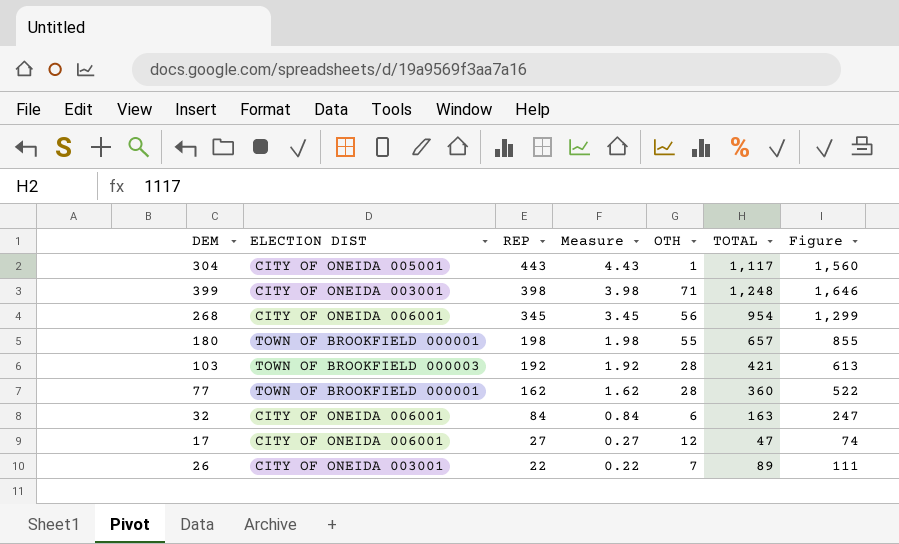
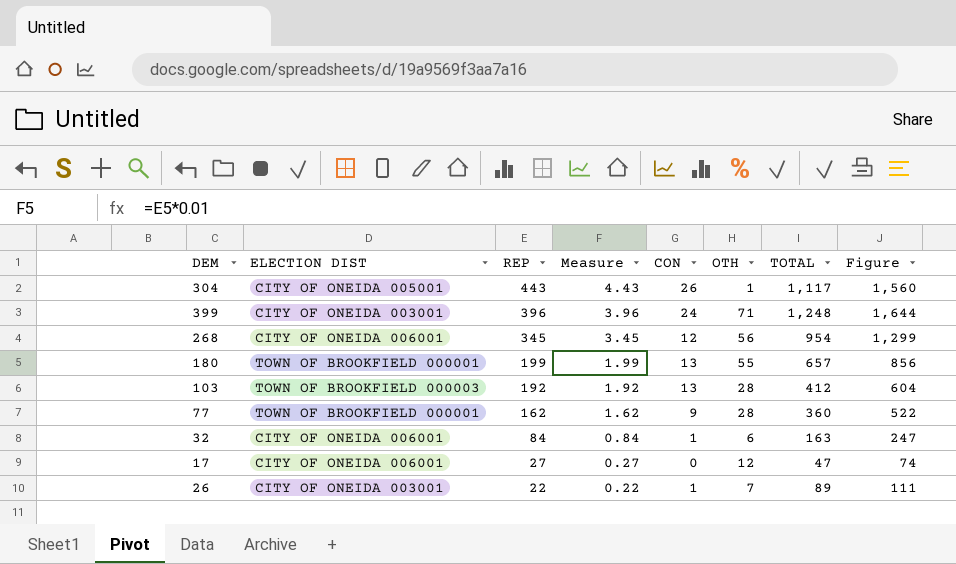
column CON | position: none -> 5
399 | REP: 398 -> 396
399 | Measure: 3.98 -> 3.96
399 | Figure: 1,646 -> 1,644
180 | REP: 198 -> 199
180 | Measure: 1.98 -> 1.99
180 | Figure: 855 -> 856
103 | TOTAL: 421 -> 412
103 | Figure: 613 -> 604

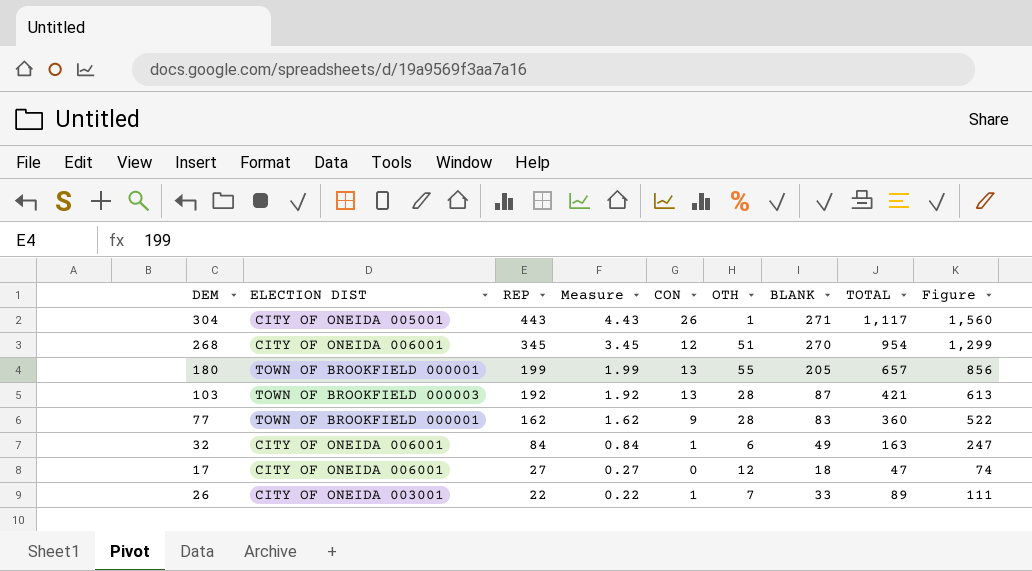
column BLANK | position: none -> 7
row 399: CITY OF ONEIDA 003001 | 396 | 3.96 | 24 | 71 | 1,248 | 1,644 -> none
268 | OTH: 56 -> 51
103 | TOTAL: 412 -> 421
103 | Figure: 604 -> 613

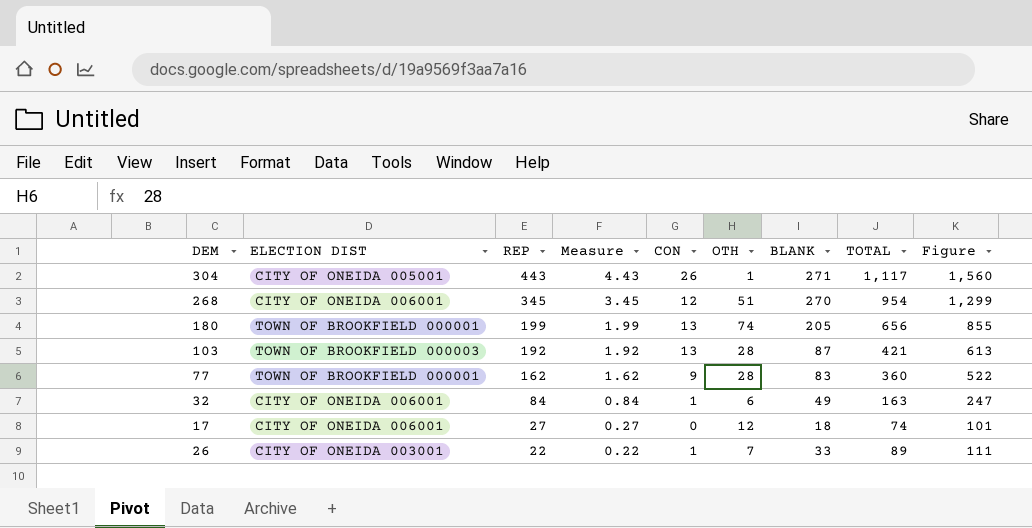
180 | OTH: 55 -> 74
180 | TOTAL: 657 -> 656
180 | Figure: 856 -> 855
17 | TOTAL: 47 -> 74
17 | Figure: 74 -> 101

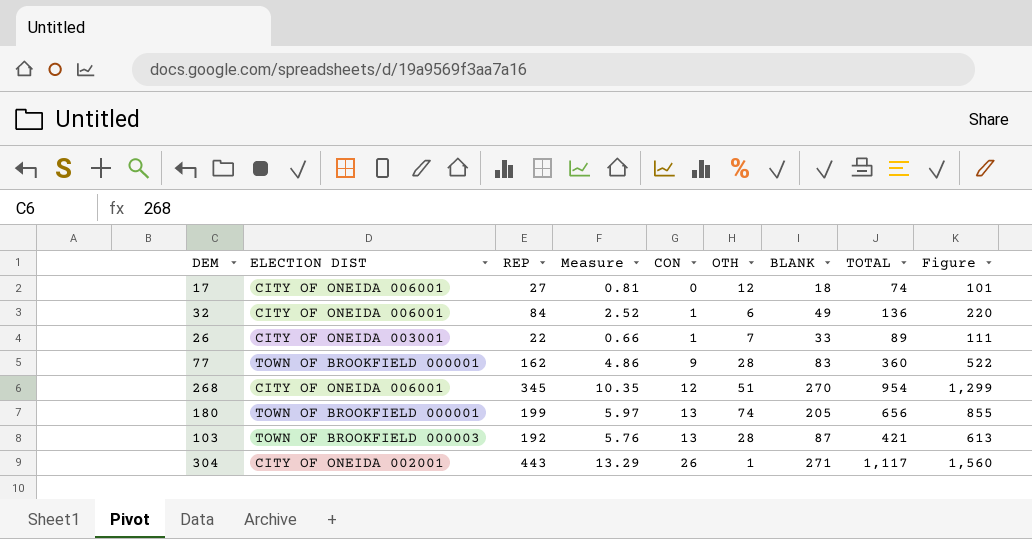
row order: REP descending -> CON ascending
column Measure | formula: [REP] * 0.01 -> [REP] * 0.03
32 | TOTAL: 163 -> 136
32 | Figure: 247 -> 220
304 | ELECTION DIST: CITY OF ONEIDA 005001 -> CITY OF ONEIDA 002001

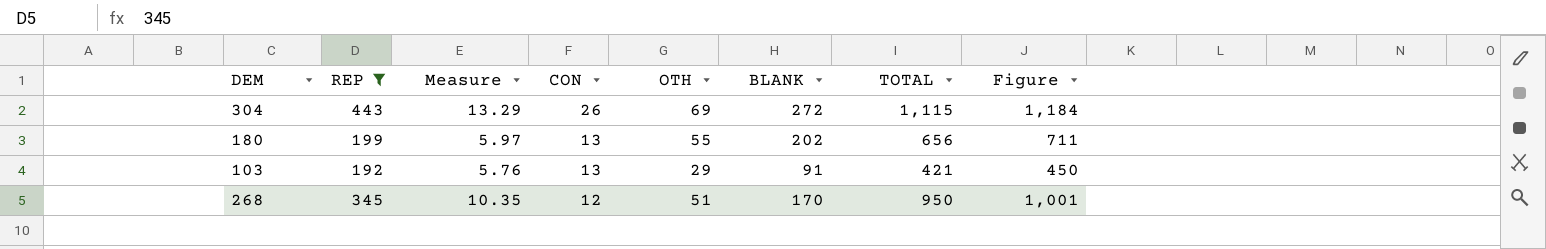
filter: none -> REP >= 192
row order: CON ascending -> CON descending
column ELECTION DIST | position: 2 -> none
column Figure | formula: [REP] + [TOTAL] -> [OTH] + [TOTAL]
304 | OTH: 1 -> 69
304 | BLANK: 271 -> 272
304 | TOTAL: 1,117 -> 1,115
180 | OTH: 74 -> 55
180 | BLANK: 205 -> 202
103 | OTH: 28 -> 29
103 | BLANK: 87 -> 91
268 | BLANK: 270 -> 170
268 | TOTAL: 954 -> 950

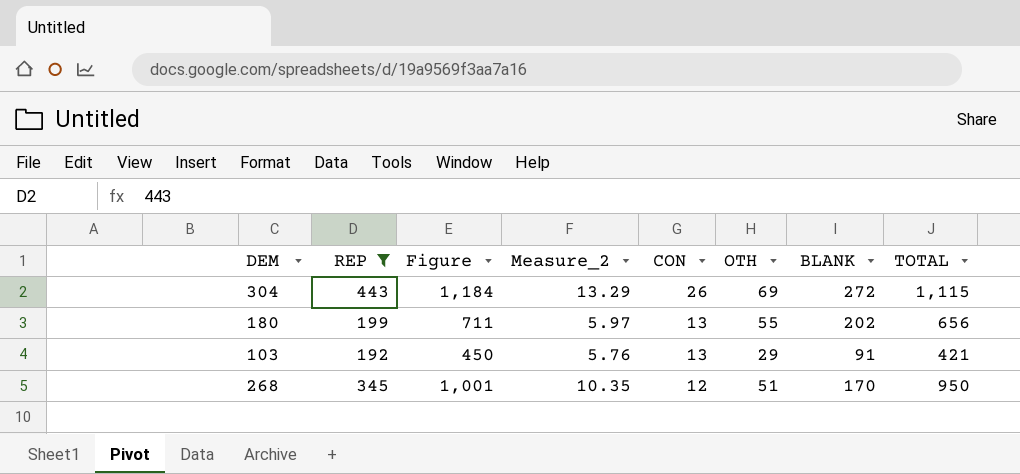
column Figure | position: 8 -> 3
column name: Measure -> Measure_2

